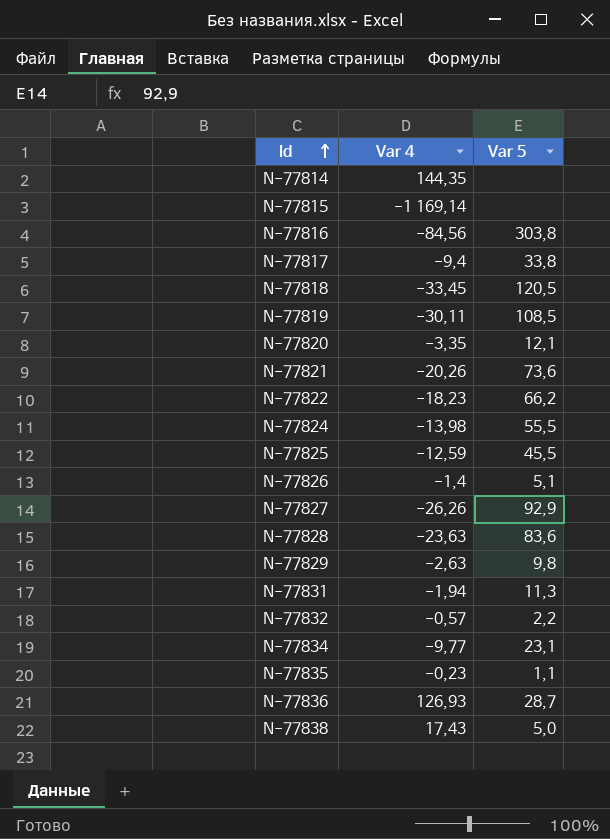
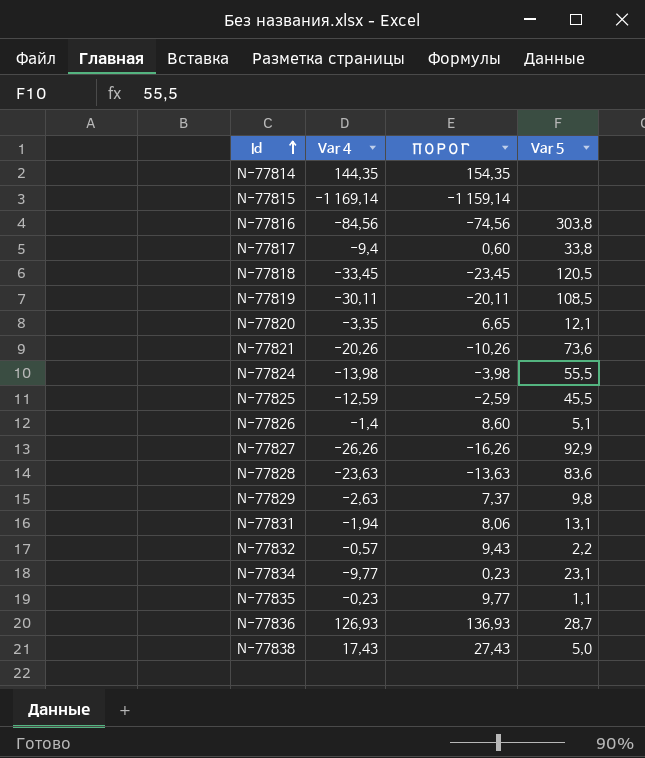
column ПОРОГ | formula: none -> [Var 4] + 10
row N-77822: -18,23 | 66,2 -> none
N-77831 | Var 5: 11,3 -> 13,1

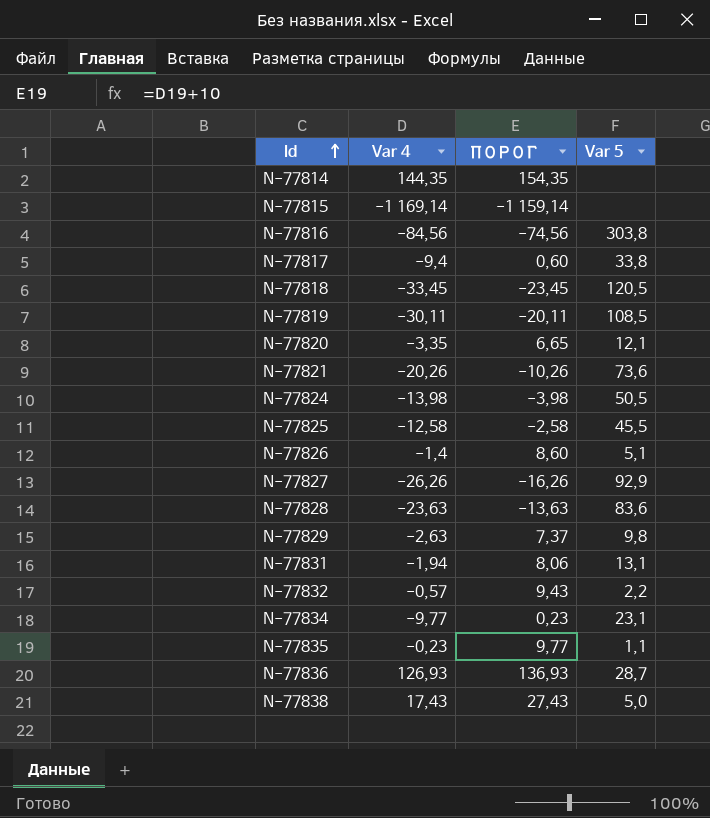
N-77824 | Var 5: 55,5 -> 50,5
N-77825 | Var 4: -12,59 -> -12,58
N-77825 | ПОРОГ: -2,59 -> -2,58

